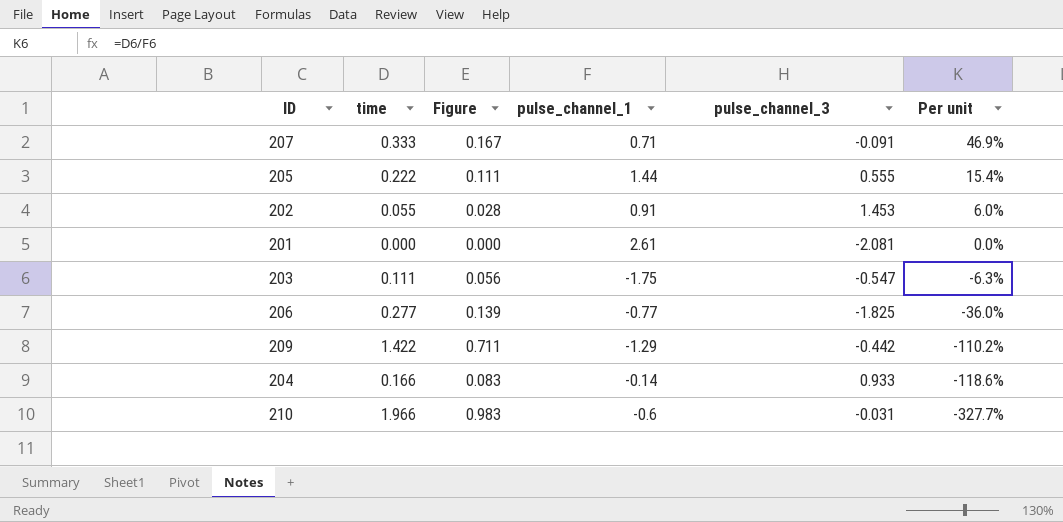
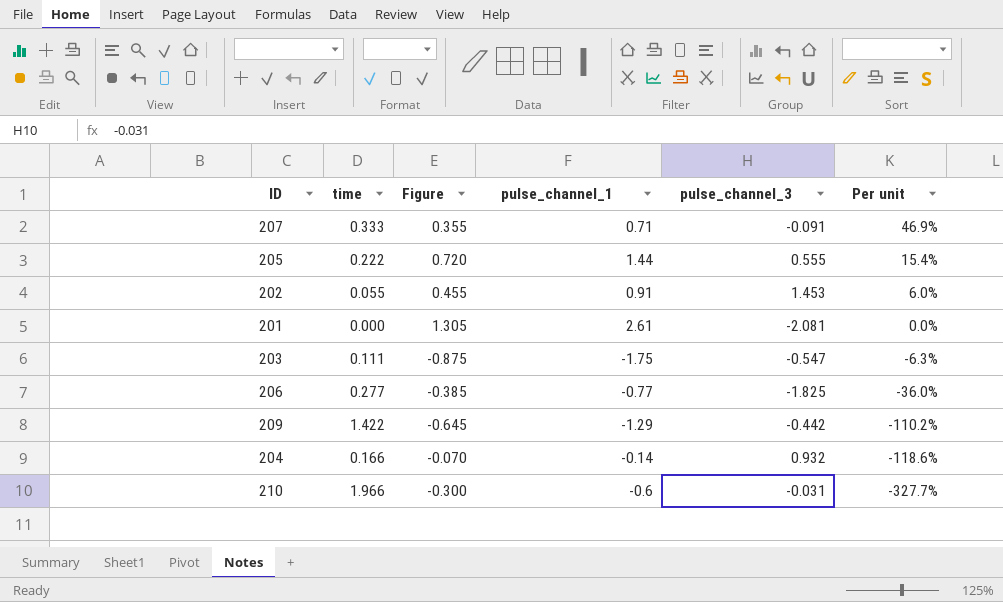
column Figure | formula: [time] * 0.5 -> [pulse_channel_1] * 0.5
204 | pulse_channel_3: 0.933 -> 0.932

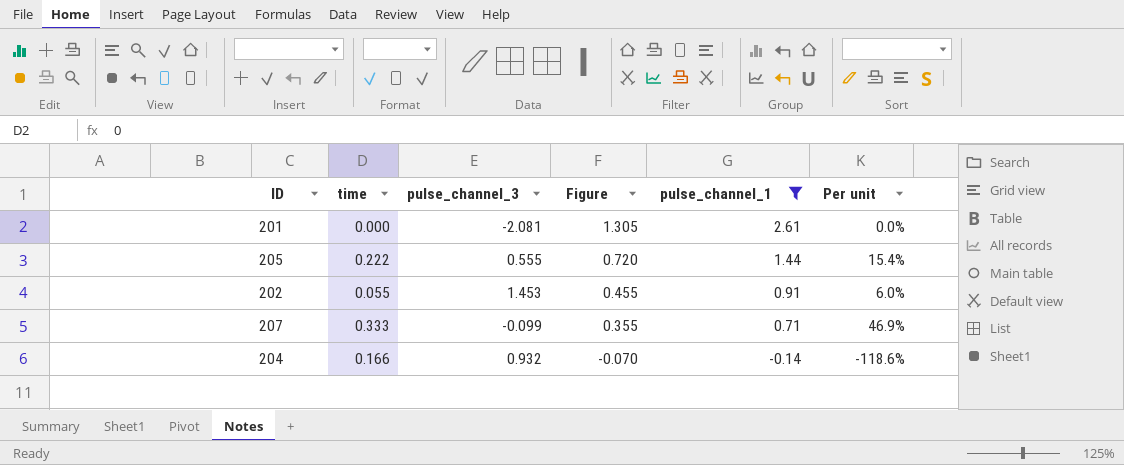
filter: none -> pulse_channel_1 >= -0.14
row order: Per unit descending -> Figure descending
column pulse_channel_3 | position: 5 -> 3
207 | pulse_channel_3: -0.091 -> -0.099

